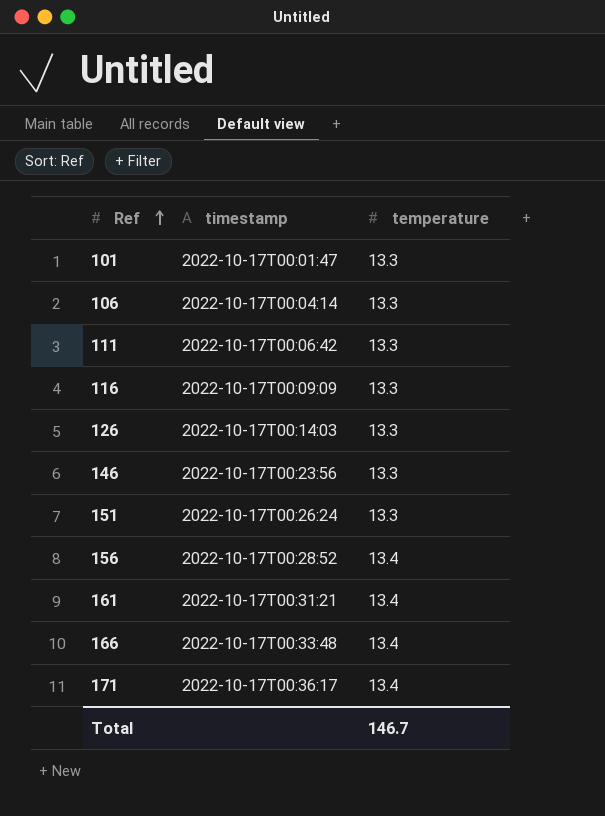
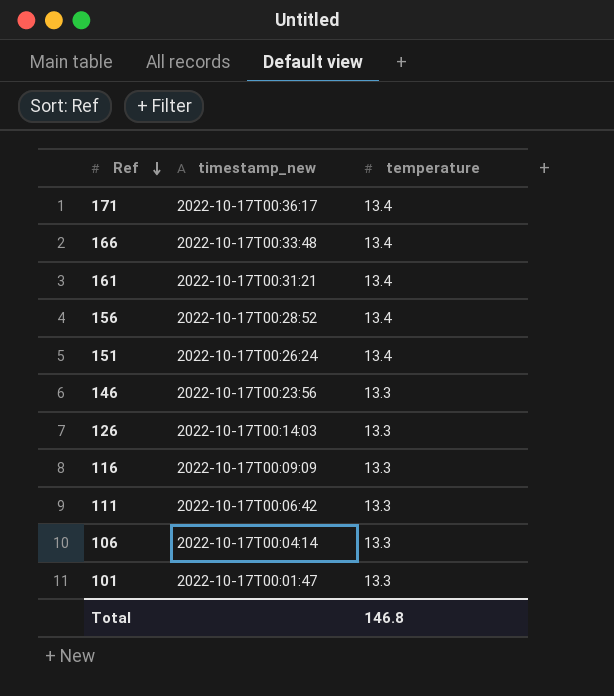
row order: Ref ascending -> Ref descending
column name: timestamp -> timestamp_new
151 | temperature: 13.3 -> 13.4
Total | temperature: 146.7 -> 146.8

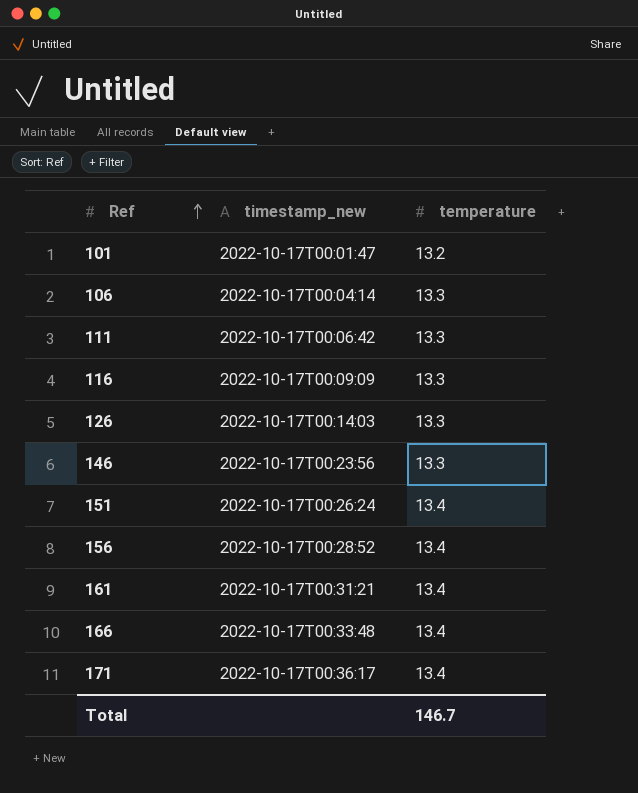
row order: Ref descending -> Ref ascending
101 | temperature: 13.3 -> 13.2
Total | temperature: 146.8 -> 146.7

